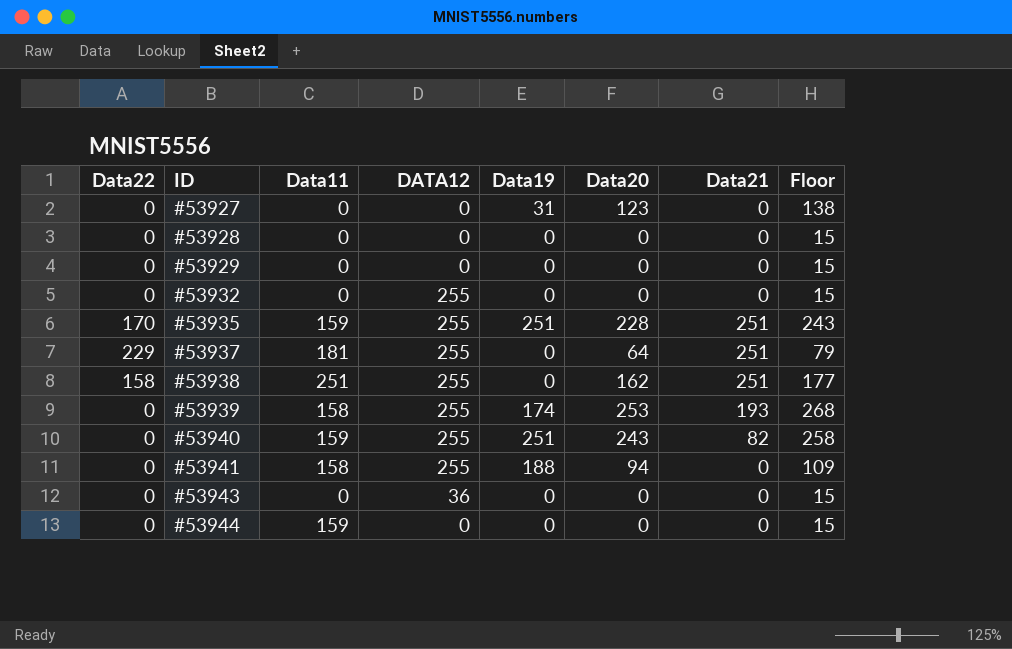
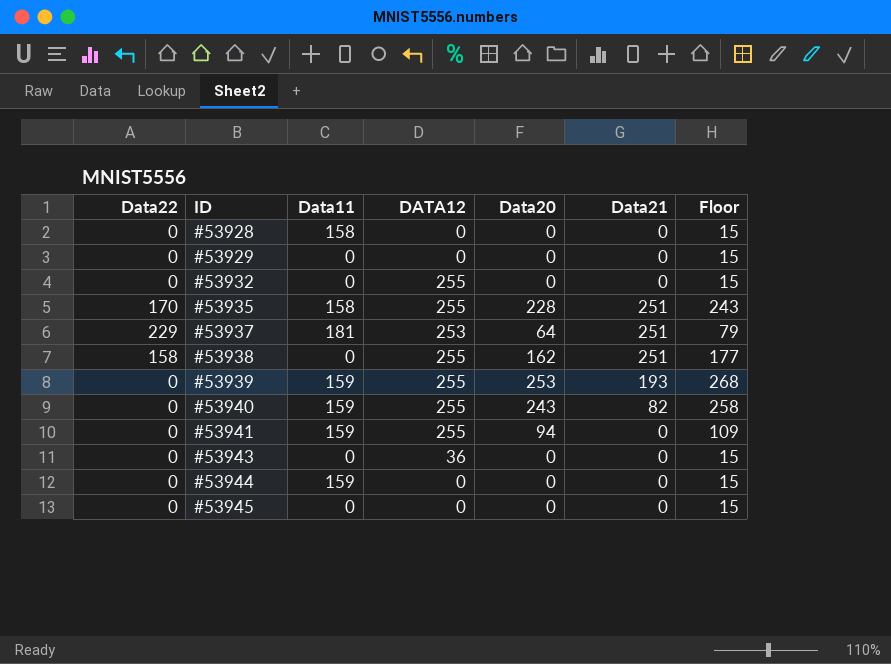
column Data19 | position: 5 -> none
row #53927: 0 | 0 | 0 | 31 | 123 | 0 | 138 -> none
#53928 | Data11: 0 -> 158
#53935 | Data11: 159 -> 158
#53937 | DATA12: 255 -> 253
#53938 | Data11: 251 -> 0
#53939 | Data11: 158 -> 159
#53941 | Data11: 158 -> 159
row #53945: none -> 0 | 0 | 0 | 0 | 0 | 15

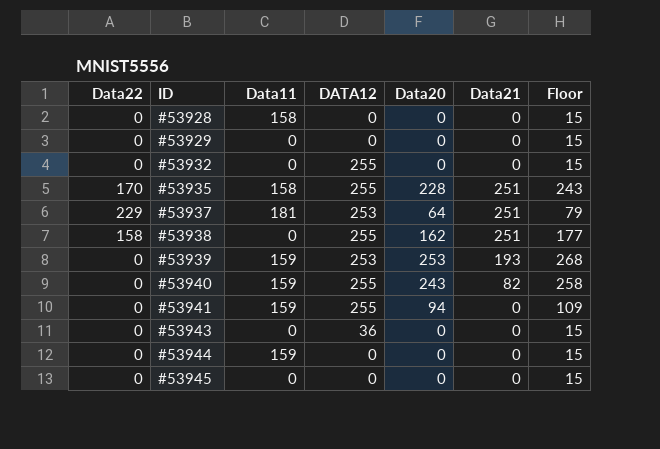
#53939 | DATA12: 255 -> 253

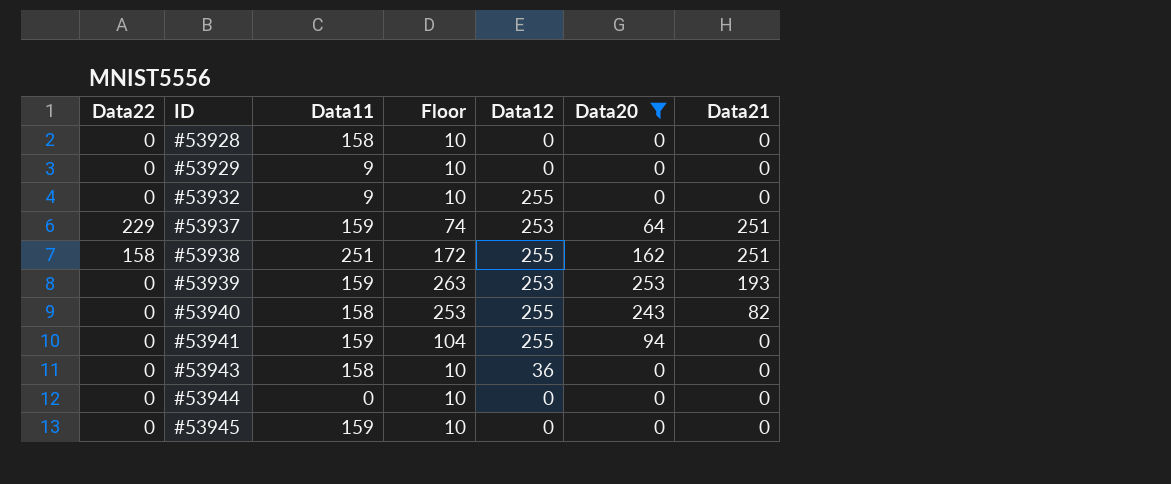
filter: none -> Data20 != 228
column Floor | formula: [Data20] + 15 -> [Data20] + 10
column Floor | position: 7 -> 4
column name: DATA12 -> Data12
#53929 | Data11: 0 -> 9
#53932 | Data11: 0 -> 9
#53937 | Data11: 181 -> 159
#53938 | Data11: 0 -> 251
#53940 | Data11: 159 -> 158
#53943 | Data11: 0 -> 158
#53944 | Data11: 159 -> 0
#53945 | Data11: 0 -> 159

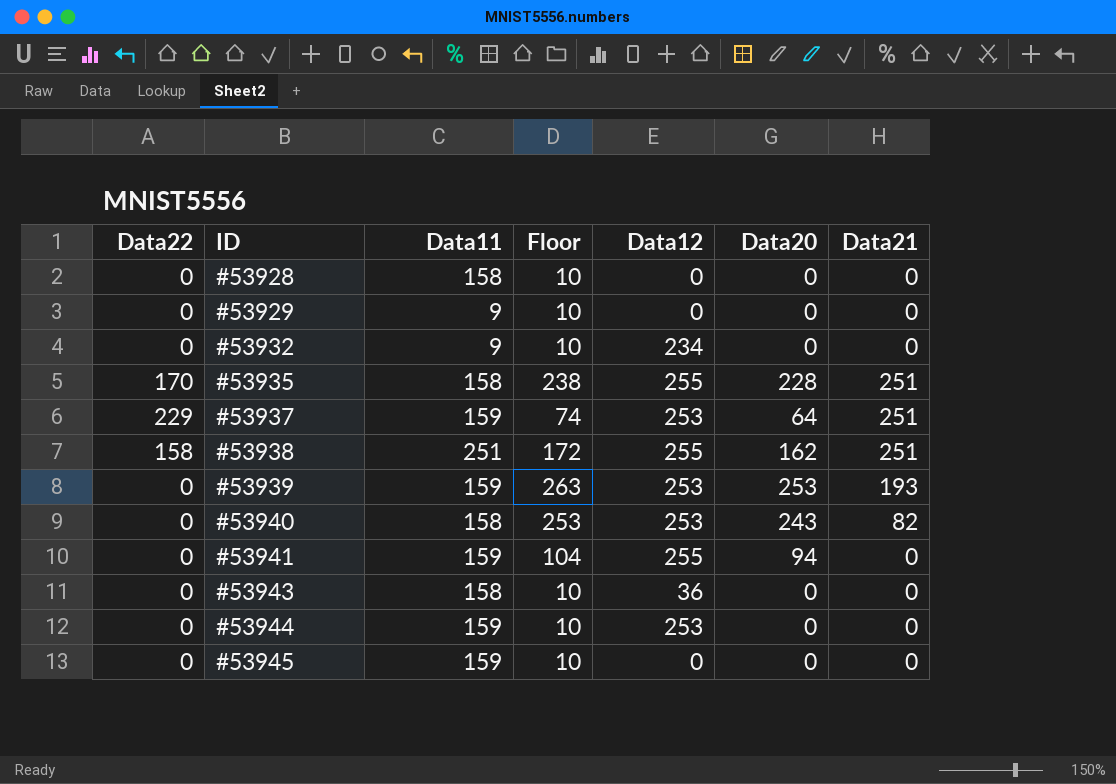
filter: Data20 != 228 -> none
#53932 | Data12: 255 -> 234
#53940 | Data12: 255 -> 253
#53944 | Data11: 0 -> 159
#53944 | Data12: 0 -> 253

